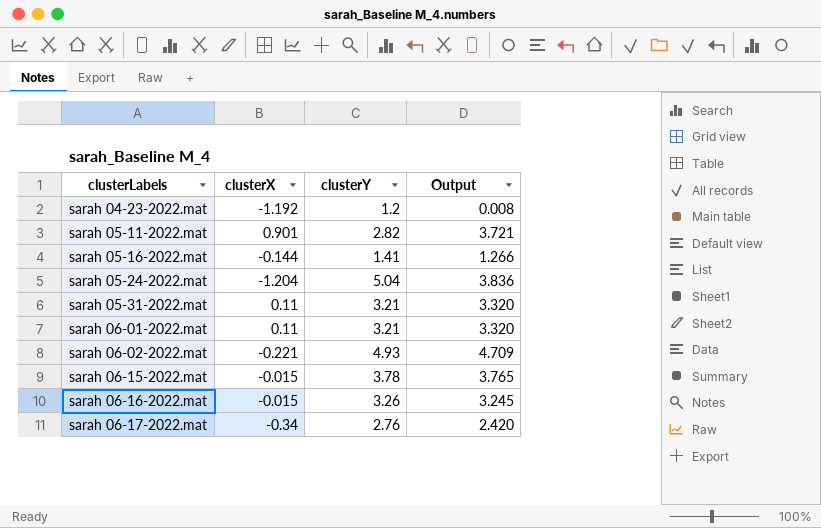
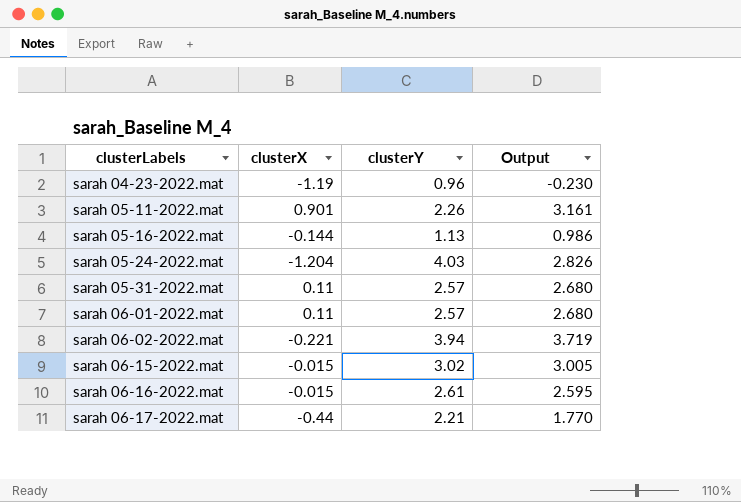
sarah 04-23-2022.mat | clusterX: -1.192 -> -1.19
sarah 04-23-2022.mat | clusterY: 1.2 -> 0.96
sarah 04-23-2022.mat | Output: 0.008 -> -0.230
sarah 05-11-2022.mat | clusterY: 2.82 -> 2.26
sarah 05-11-2022.mat | Output: 3.721 -> 3.161
sarah 05-16-2022.mat | clusterY: 1.41 -> 1.13
sarah 05-16-2022.mat | Output: 1.266 -> 0.986
sarah 05-24-2022.mat | clusterY: 5.04 -> 4.03
sarah 05-24-2022.mat | Output: 3.836 -> 2.826
sarah 05-31-2022.mat | clusterY: 3.21 -> 2.57
sarah 05-31-2022.mat | Output: 3.320 -> 2.680
sarah 06-01-2022.mat | clusterY: 3.21 -> 2.57
sarah 06-01-2022.mat | Output: 3.320 -> 2.680
sarah 06-02-2022.mat | clusterY: 4.93 -> 3.94
sarah 06-02-2022.mat | Output: 4.709 -> 3.719
sarah 06-15-2022.mat | clusterY: 3.78 -> 3.02
sarah 06-15-2022.mat | Output: 3.765 -> 3.005
sarah 06-16-2022.mat | clusterY: 3.26 -> 2.61
sarah 06-16-2022.mat | Output: 3.245 -> 2.595
sarah 06-17-2022.mat | clusterX: -0.34 -> -0.44
sarah 06-17-2022.mat | clusterY: 2.76 -> 2.21
sarah 06-17-2022.mat | Output: 2.420 -> 1.770

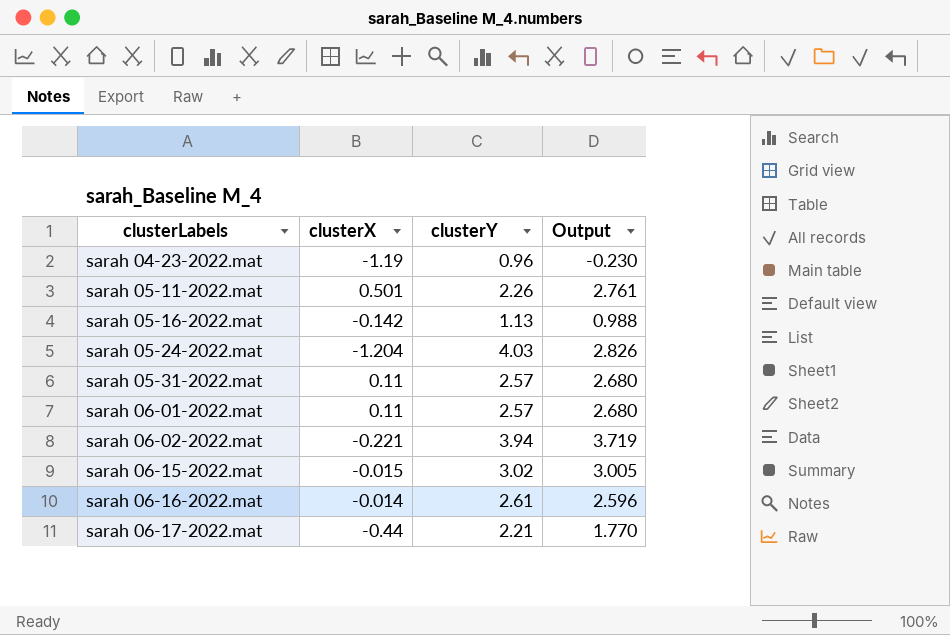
sarah 05-11-2022.mat | clusterX: 0.901 -> 0.501
sarah 05-11-2022.mat | Output: 3.161 -> 2.761
sarah 05-16-2022.mat | clusterX: -0.144 -> -0.142
sarah 05-16-2022.mat | Output: 0.986 -> 0.988
sarah 06-16-2022.mat | clusterX: -0.015 -> -0.014
sarah 06-16-2022.mat | Output: 2.595 -> 2.596

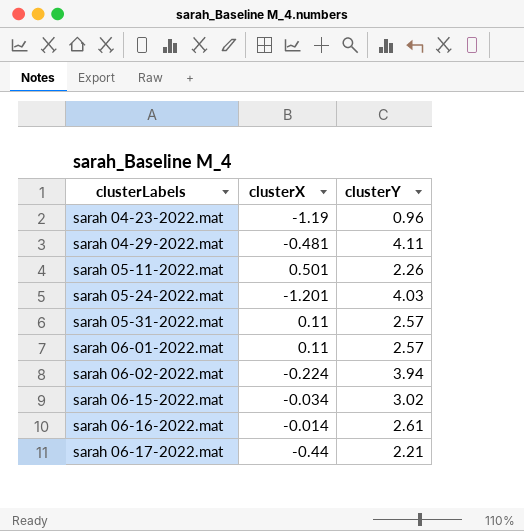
column Output | formula: [clusterX] + [clusterY] -> none
row sarah 05-16-2022.mat: -0.142 | 1.13 | 0.988 -> none
row sarah 04-29-2022.mat: none -> -0.481 | 4.11
sarah 05-24-2022.mat | clusterX: -1.204 -> -1.201
sarah 06-02-2022.mat | clusterX: -0.221 -> -0.224
sarah 06-15-2022.mat | clusterX: -0.015 -> -0.034

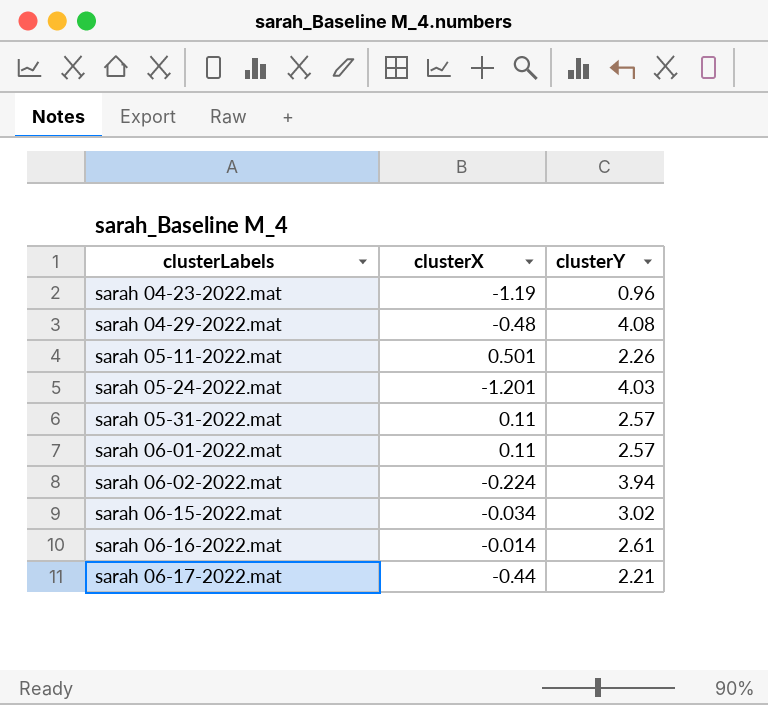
sarah 04-29-2022.mat | clusterX: -0.481 -> -0.48
sarah 04-29-2022.mat | clusterY: 4.11 -> 4.08

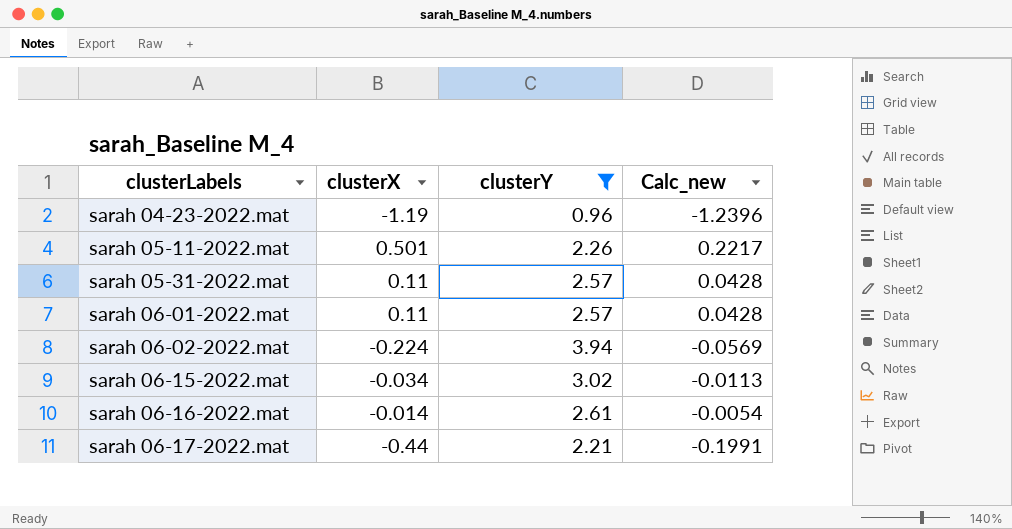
filter: none -> clusterY <= 3.94
column Calc_new | formula: none -> [clusterX] / [clusterY]

